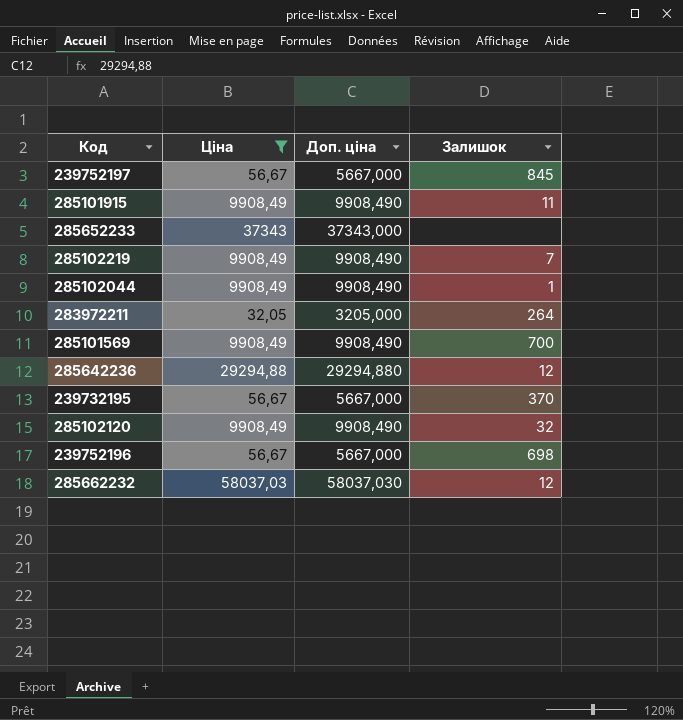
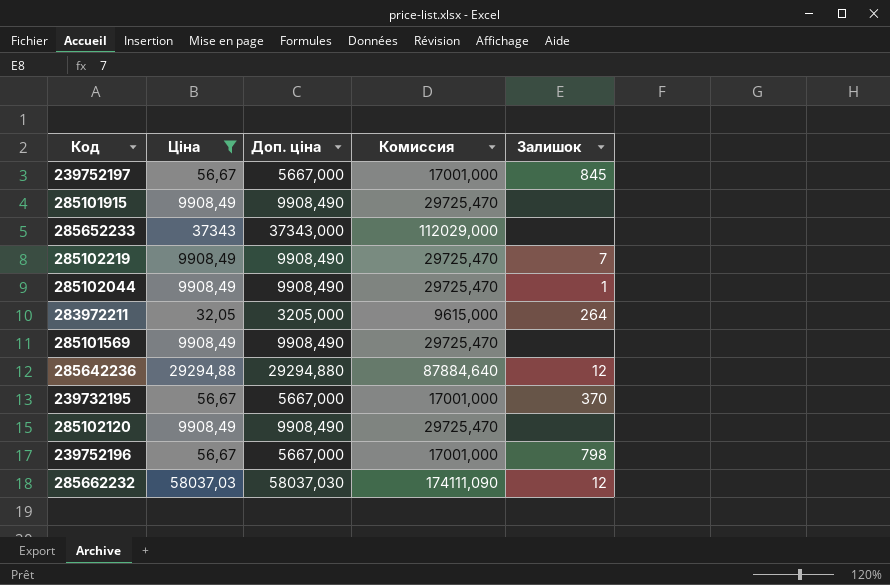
column Комиссия | formula: none -> [Доп. ціна] * 3
285101915 | Залишок: 11 -> none
285101569 | Залишок: 700 -> none
285102120 | Залишок: 32 -> none
239752196 | Залишок: 698 -> 798

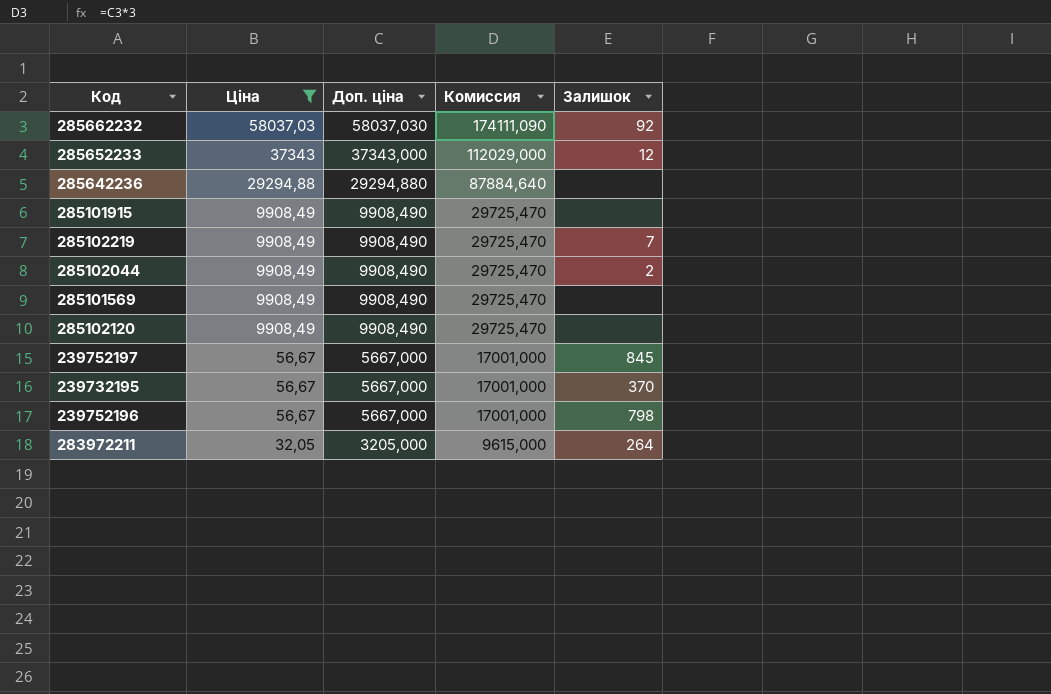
row order: none -> Ціна descending
285662232 | Залишок: 12 -> 92
285652233 | Залишок: none -> 12
285642236 | Залишок: 12 -> none
285102044 | Залишок: 1 -> 2

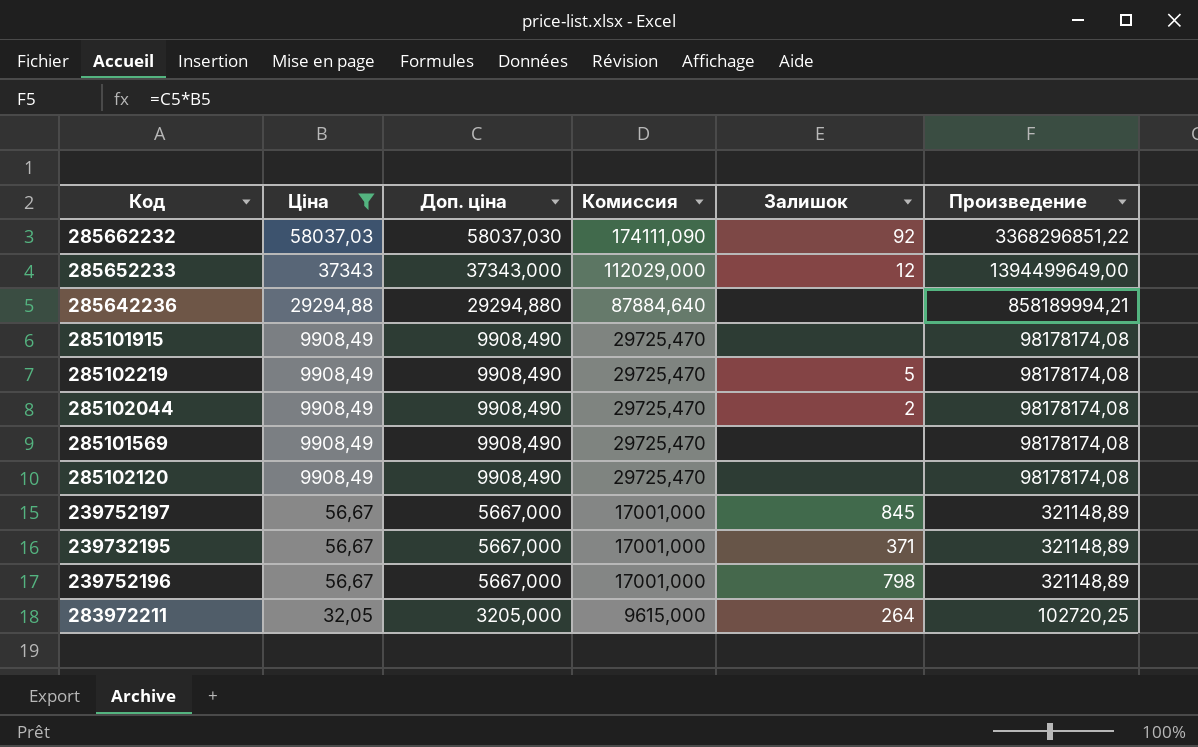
column Произведение | formula: none -> [Ціна] * [Доп. ціна]
285102219 | Залишок: 7 -> 5
239732195 | Залишок: 370 -> 371

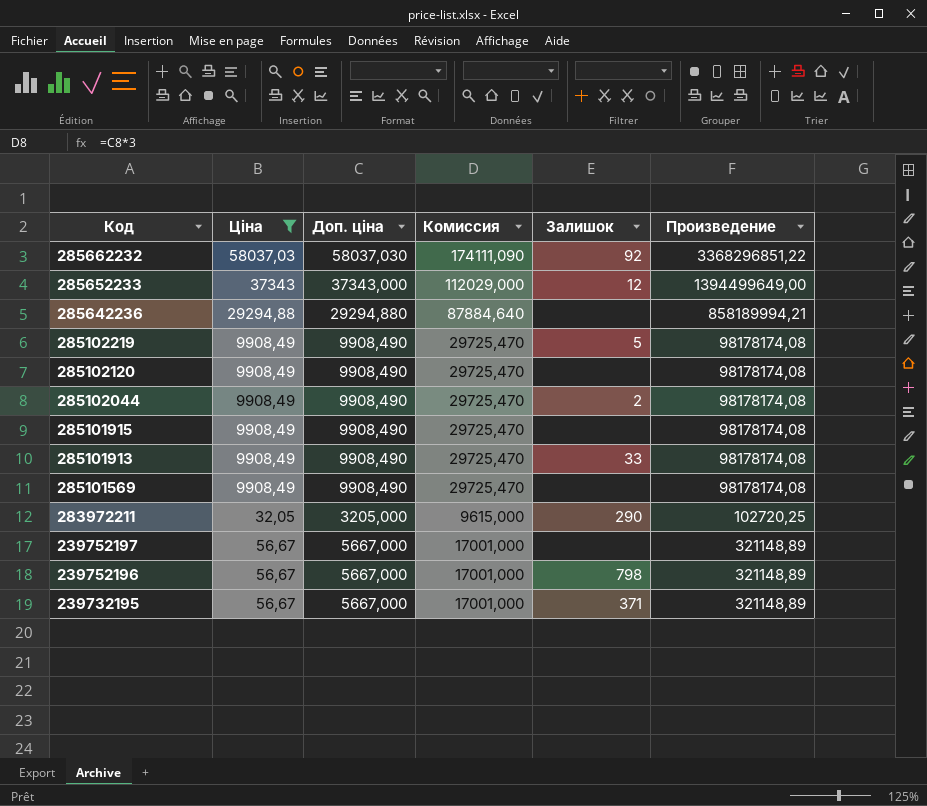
row order: Ціна descending -> Код descending
row 285101913: none -> 9908,49 | 9908,490 | 29725,470 | 33 | 98178174,08
283972211 | Залишок: 264 -> 290
239752197 | Залишок: 845 -> none

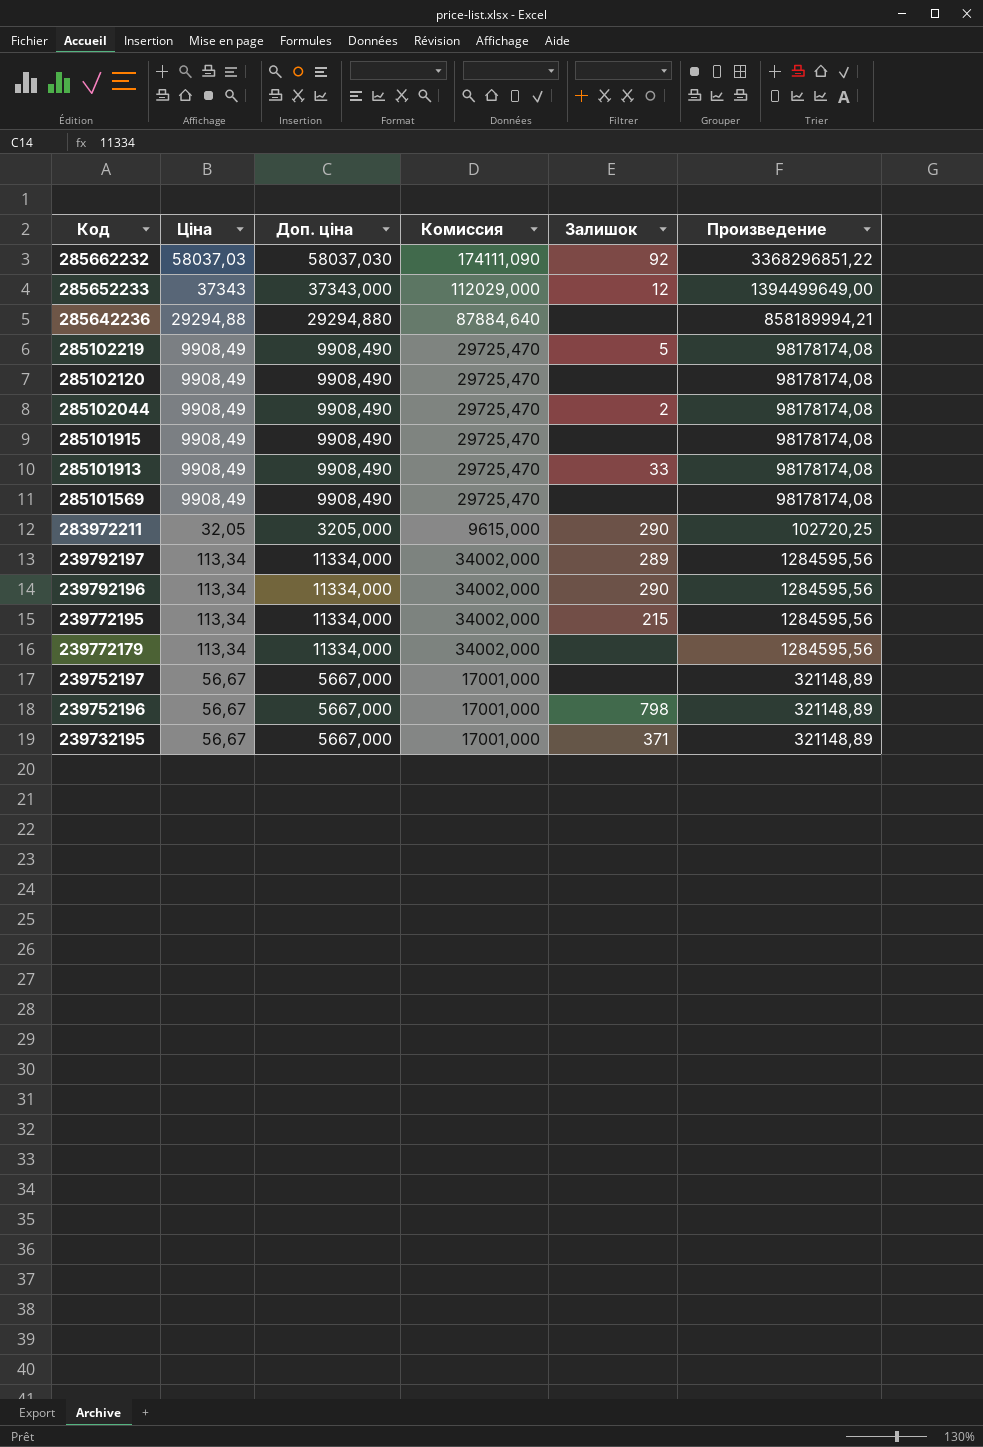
filter: Ціна != 113,34 -> none

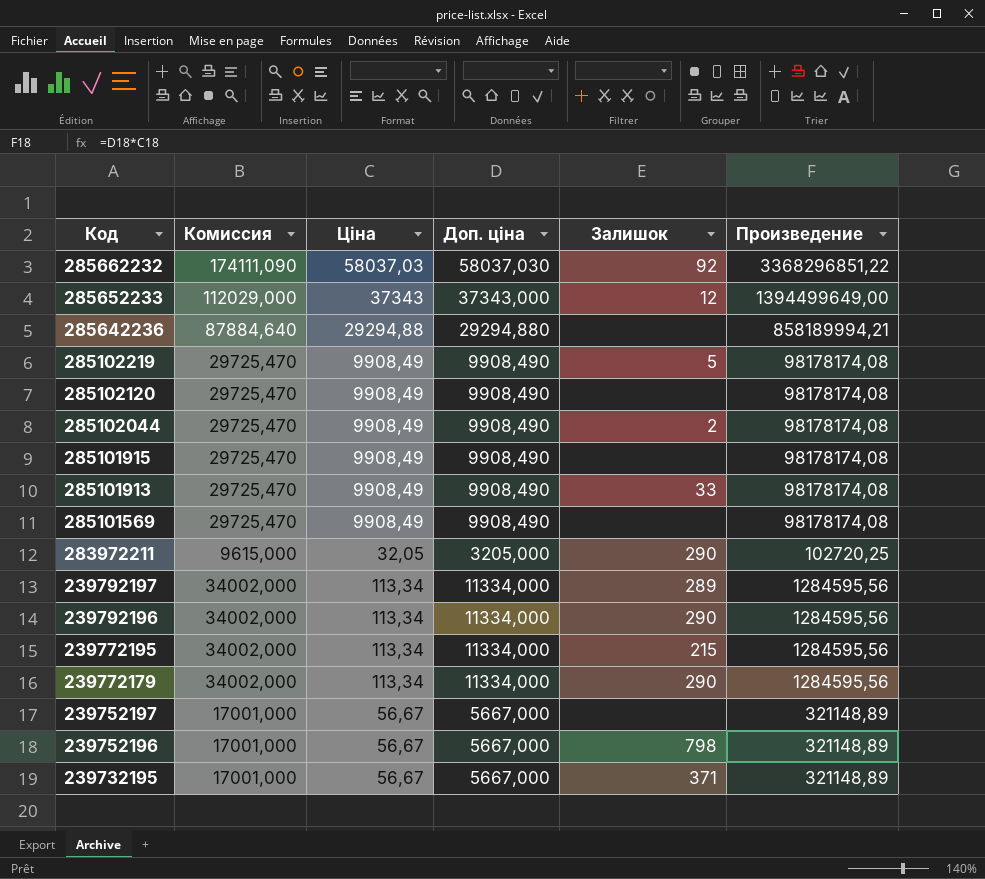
column Комиссия | position: 4 -> 2
239772179 | Залишок: none -> 290

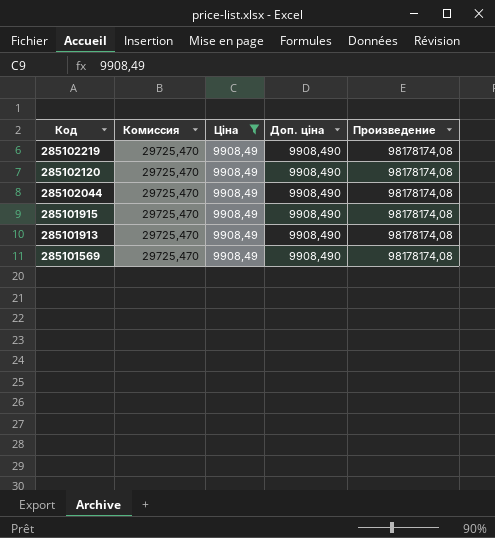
filter: none -> Ціна = 9908,49
column Залишок | position: 5 -> none

